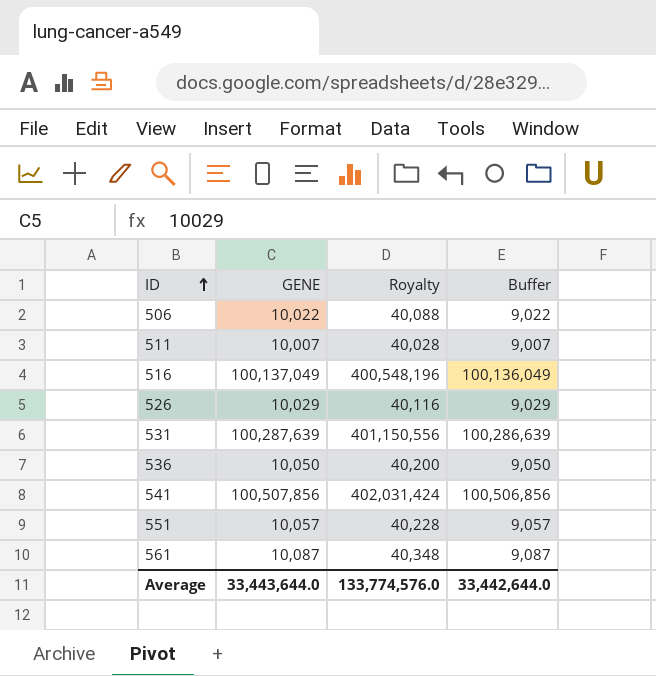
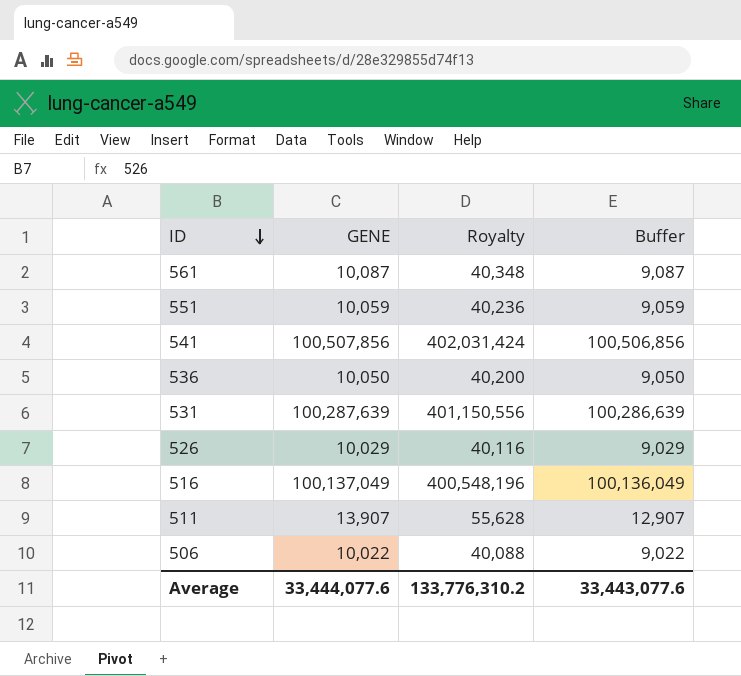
row order: ID ascending -> ID descending
551 | GENE: 10,057 -> 10,059
551 | Royalty: 40,228 -> 40,236
551 | Buffer: 9,057 -> 9,059
511 | GENE: 10,007 -> 13,907
511 | Royalty: 40,028 -> 55,628
511 | Buffer: 9,007 -> 12,907
Average | GENE: 33,443,644.0 -> 33,444,077.6
Average | Royalty: 133,774,576.0 -> 133,776,310.2
Average | Buffer: 33,442,644.0 -> 33,443,077.6

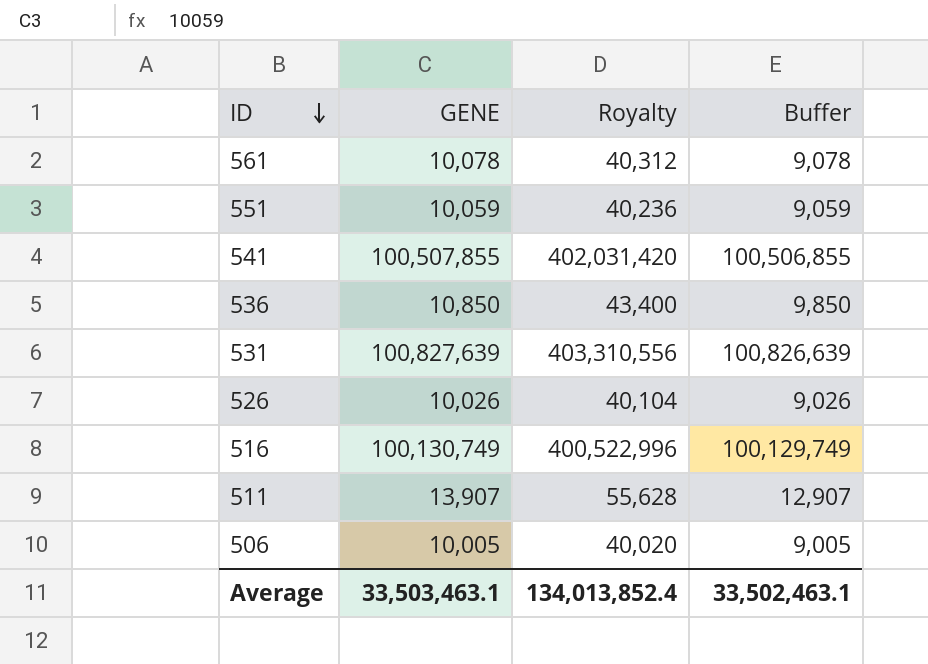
561 | GENE: 10,087 -> 10,078
561 | Royalty: 40,348 -> 40,312
561 | Buffer: 9,087 -> 9,078
541 | GENE: 100,507,856 -> 100,507,855
541 | Royalty: 402,031,424 -> 402,031,420
541 | Buffer: 100,506,856 -> 100,506,855
536 | GENE: 10,050 -> 10,850
536 | Royalty: 40,200 -> 43,400
536 | Buffer: 9,050 -> 9,850
531 | GENE: 100,287,639 -> 100,827,639
531 | Royalty: 401,150,556 -> 403,310,556
531 | Buffer: 100,286,639 -> 100,826,639
526 | GENE: 10,029 -> 10,026
526 | Royalty: 40,116 -> 40,104
526 | Buffer: 9,029 -> 9,026
516 | GENE: 100,137,049 -> 100,130,749
516 | Royalty: 400,548,196 -> 400,522,996
516 | Buffer: 100,136,049 -> 100,129,749
506 | GENE: 10,022 -> 10,005
506 | Royalty: 40,088 -> 40,020
506 | Buffer: 9,022 -> 9,005
Average | GENE: 33,444,077.6 -> 33,503,463.1
Average | Royalty: 133,776,310.2 -> 134,013,852.4
Average | Buffer: 33,443,077.6 -> 33,502,463.1

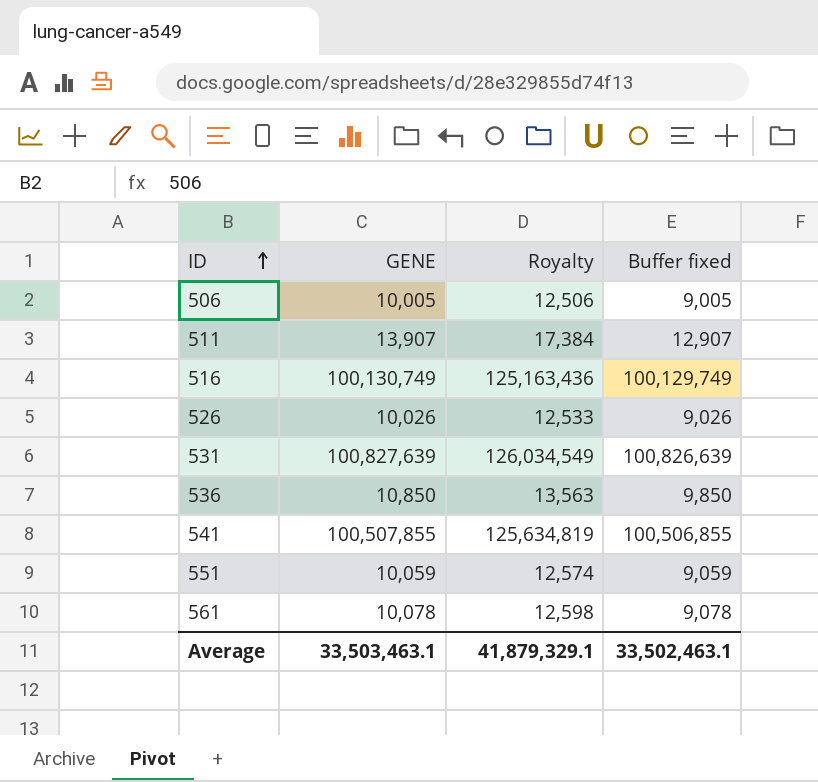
row order: ID descending -> ID ascending
column Royalty | formula: [GENE] * 4 -> [GENE] * 1.25
column name: Buffer -> Buffer fixed
Average | Royalty: 134,013,852.4 -> 41,879,329.1

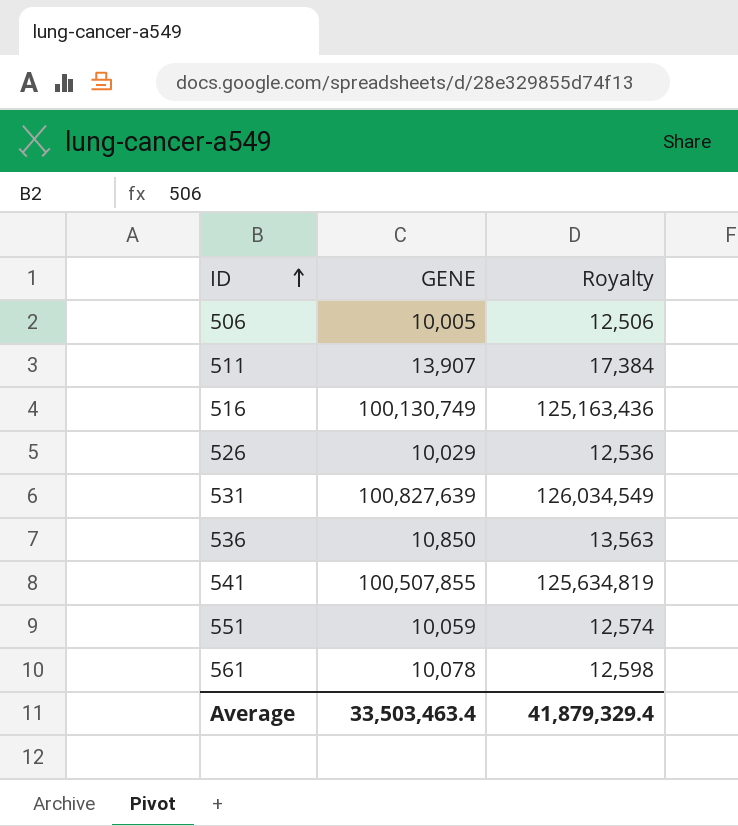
column Buffer fixed | formula: [GENE] - 1000 -> none
526 | GENE: 10,026 -> 10,029
526 | Royalty: 12,533 -> 12,536
Average | GENE: 33,503,463.1 -> 33,503,463.4
Average | Royalty: 41,879,329.1 -> 41,879,329.4

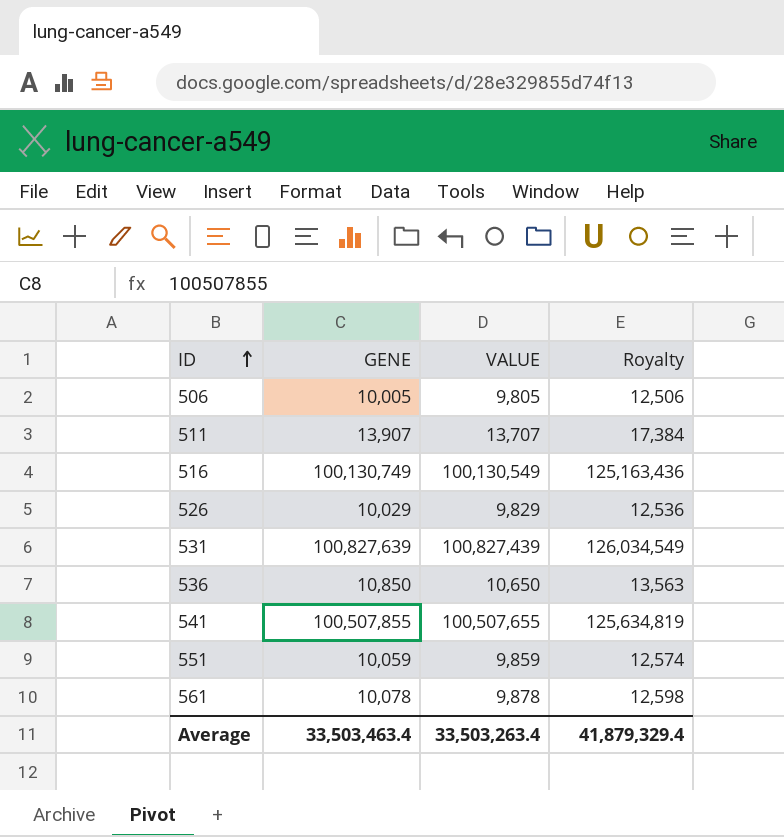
column VALUE | formula: none -> [GENE] - 200

